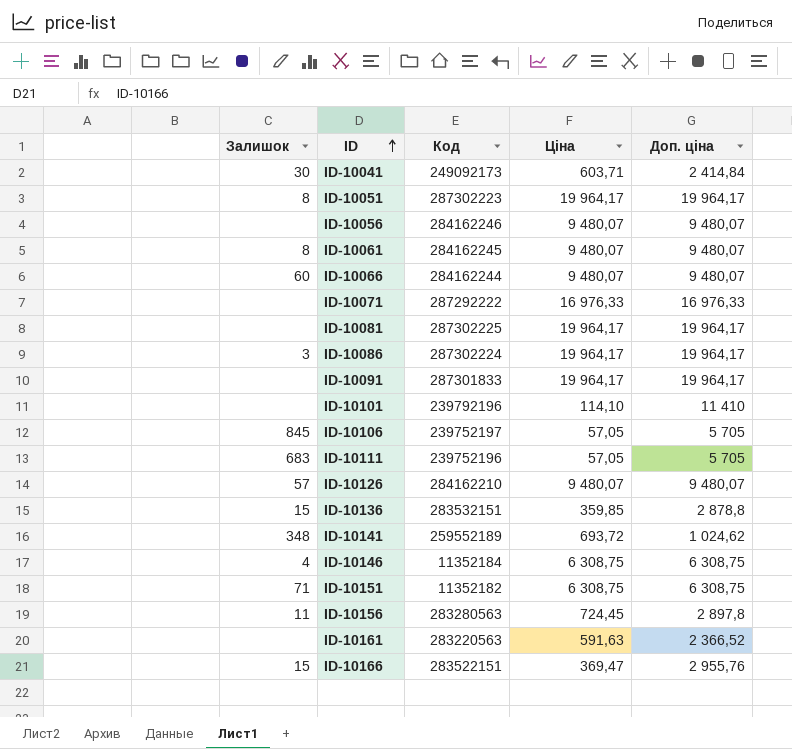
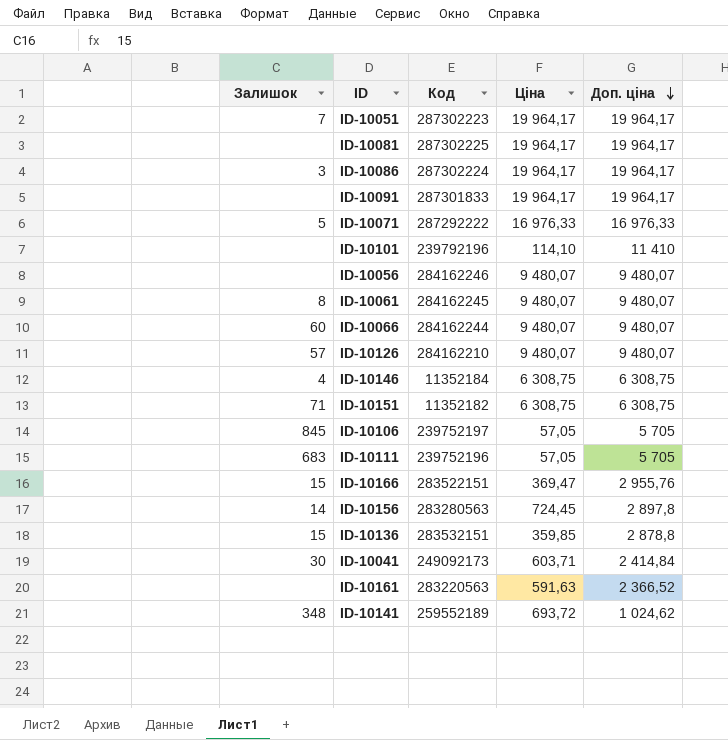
row order: ID ascending -> Доп. ціна descending
ID-10051 | Залишок: 8 -> 7
ID-10071 | Залишок: none -> 5
ID-10156 | Залишок: 11 -> 14

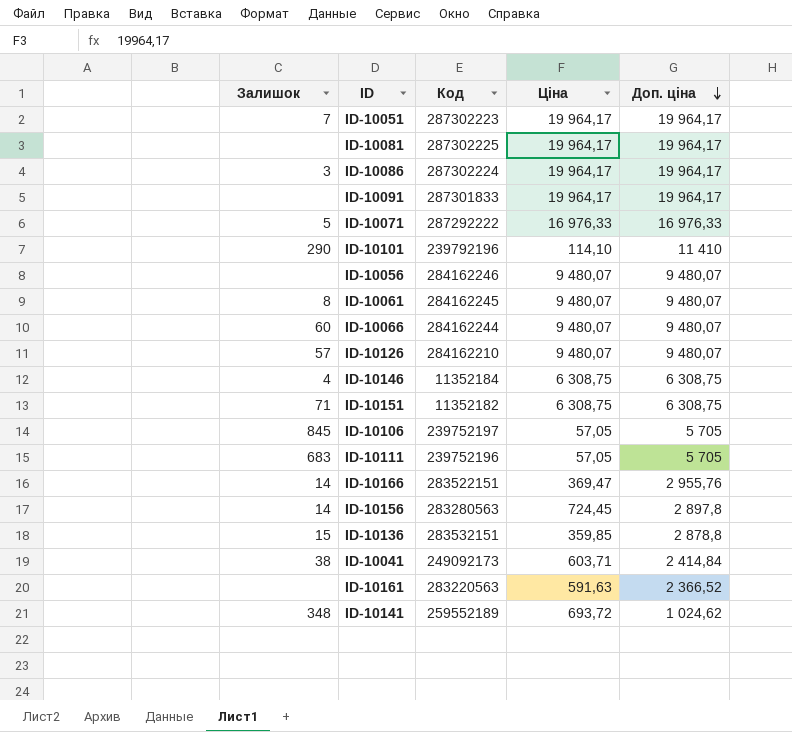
ID-10101 | Залишок: none -> 290
ID-10166 | Залишок: 15 -> 14
ID-10041 | Залишок: 30 -> 38

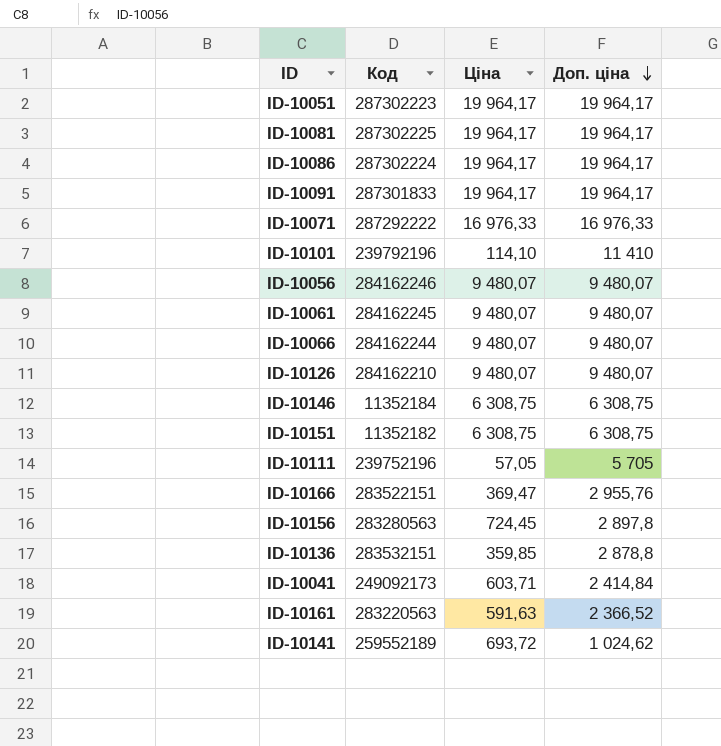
column Залишок | position: 1 -> none
row ID-10106: 845 | 239752197 | 57,05 | 5 705 -> none

